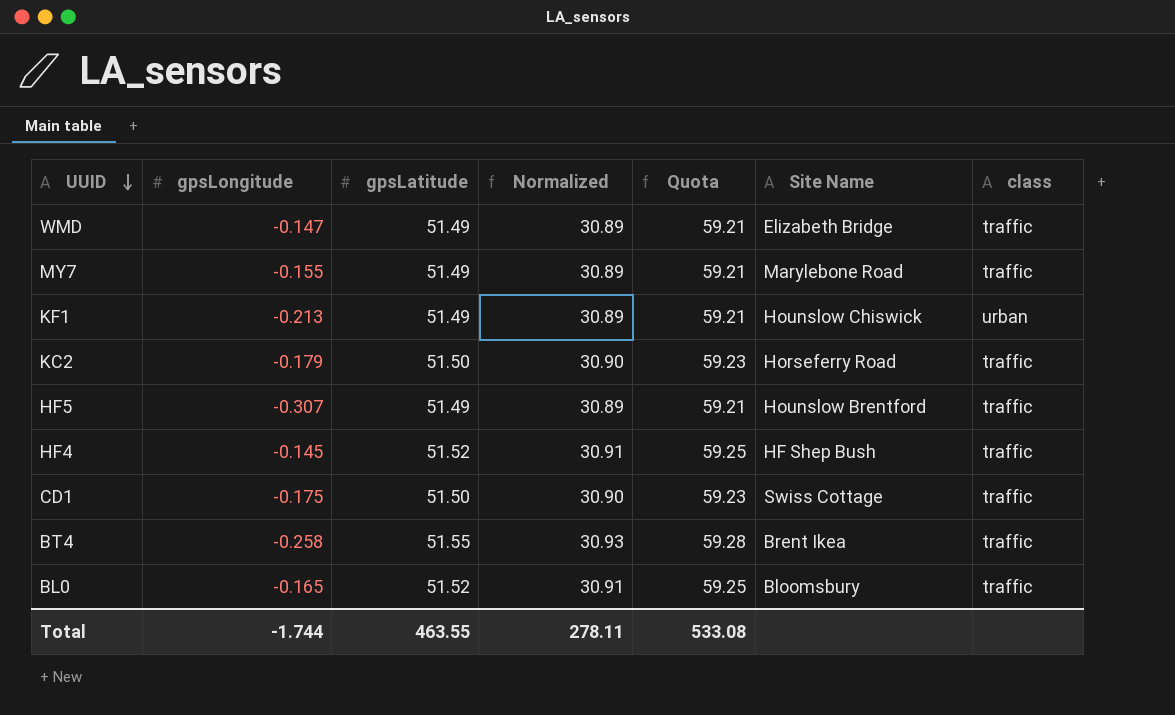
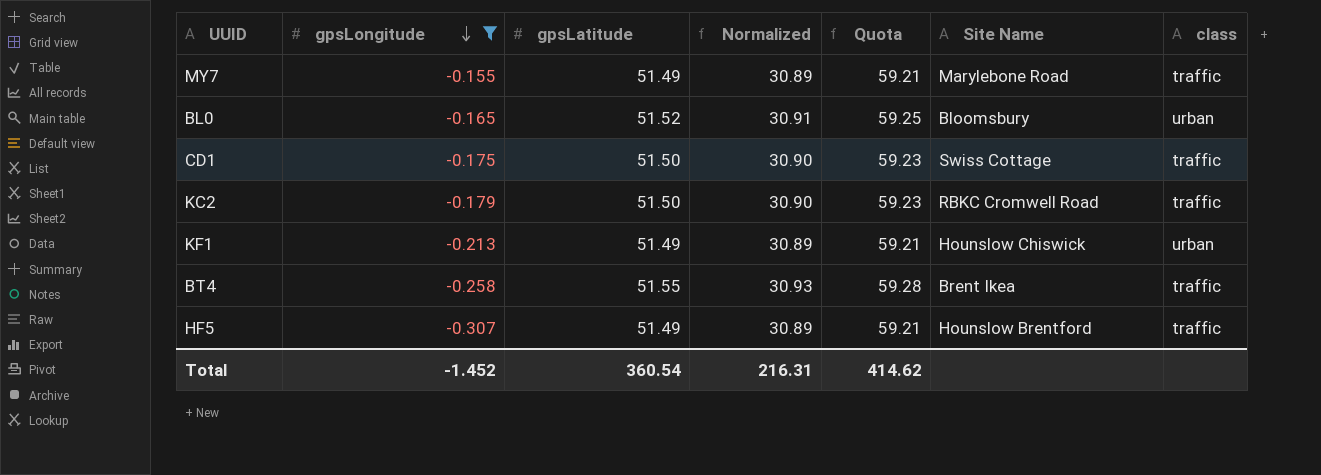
filter: none -> gpsLongitude <= -0.155
row order: UUID descending -> gpsLongitude descending
BL0 | class: traffic -> urban
KC2 | Site Name: Horseferry Road -> RBKC Cromwell Road
Total | gpsLongitude: -1.744 -> -1.452
Total | gpsLatitude: 463.55 -> 360.54
Total | Normalized: 278.11 -> 216.31
Total | Quota: 533.08 -> 414.62

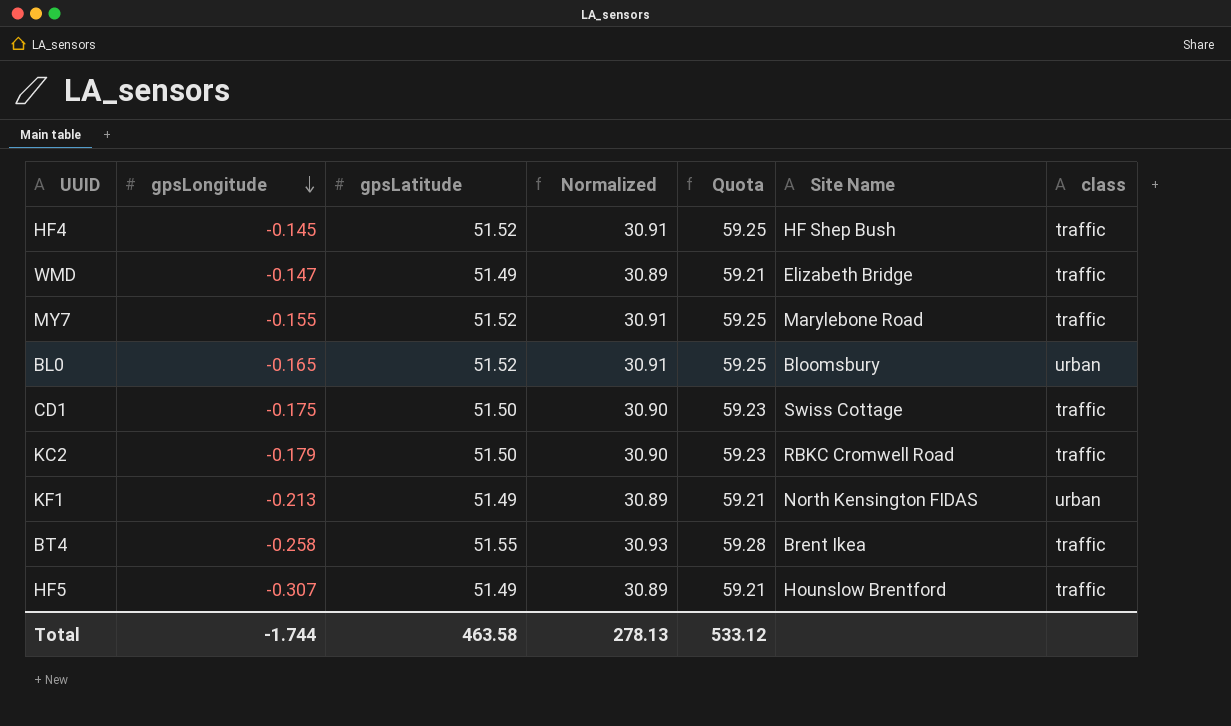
filter: gpsLongitude <= -0.155 -> none
MY7 | gpsLatitude: 51.49 -> 51.52
MY7 | Normalized: 30.89 -> 30.91
MY7 | Quota: 59.21 -> 59.25
KF1 | Site Name: Hounslow Chiswick -> North Kensington FIDAS
Total | gpsLongitude: -1.452 -> -1.744
Total | gpsLatitude: 360.54 -> 463.58
Total | Normalized: 216.31 -> 278.13
Total | Quota: 414.62 -> 533.12

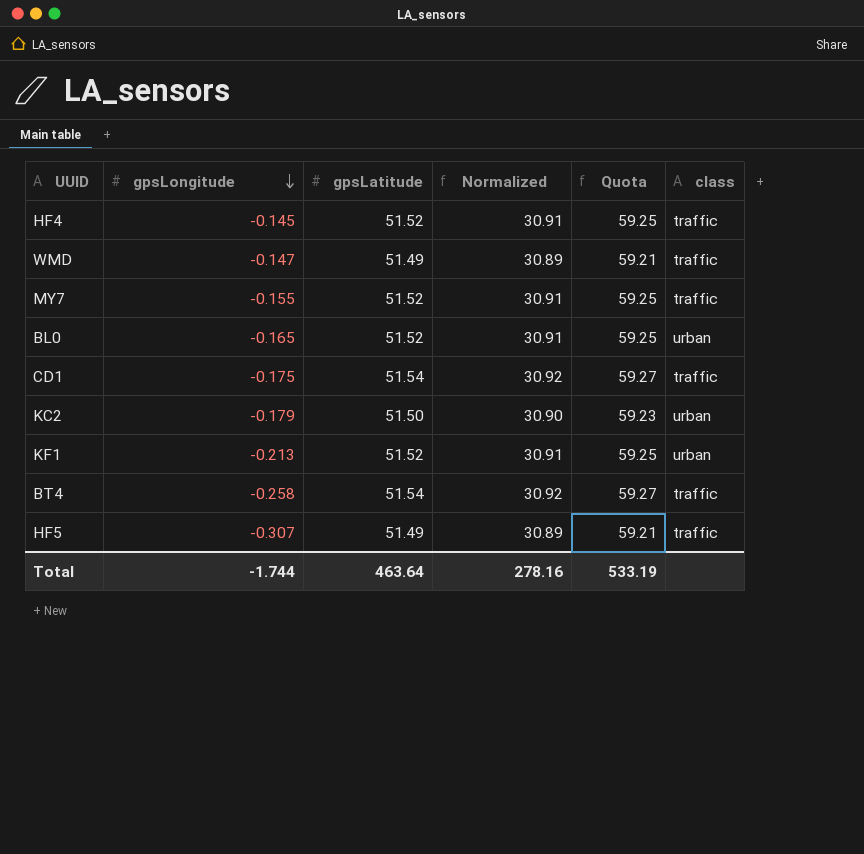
column Site Name | position: 6 -> none
CD1 | gpsLatitude: 51.50 -> 51.54
CD1 | Normalized: 30.90 -> 30.92
CD1 | Quota: 59.23 -> 59.27
KC2 | class: traffic -> urban
KF1 | gpsLatitude: 51.49 -> 51.52
KF1 | Normalized: 30.89 -> 30.91
KF1 | Quota: 59.21 -> 59.25
BT4 | gpsLatitude: 51.55 -> 51.54
BT4 | Normalized: 30.93 -> 30.92
BT4 | Quota: 59.28 -> 59.27
Total | gpsLatitude: 463.58 -> 463.64
Total | Normalized: 278.13 -> 278.16
Total | Quota: 533.12 -> 533.19

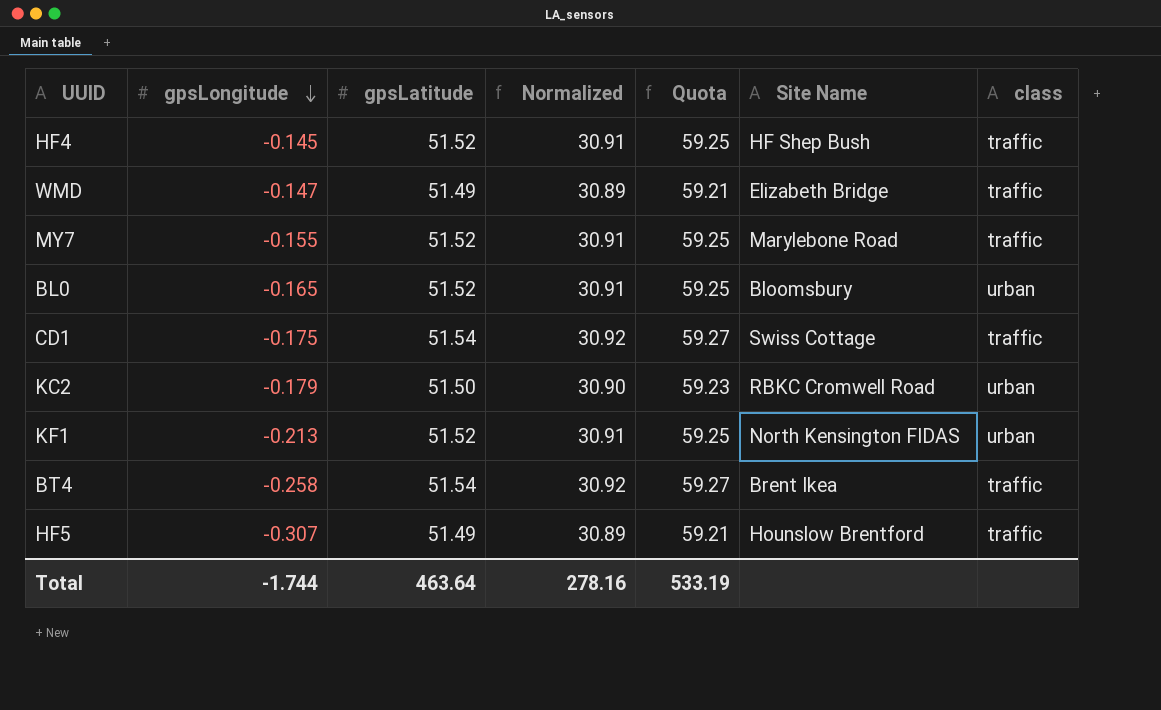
column Site Name | position: none -> 6

